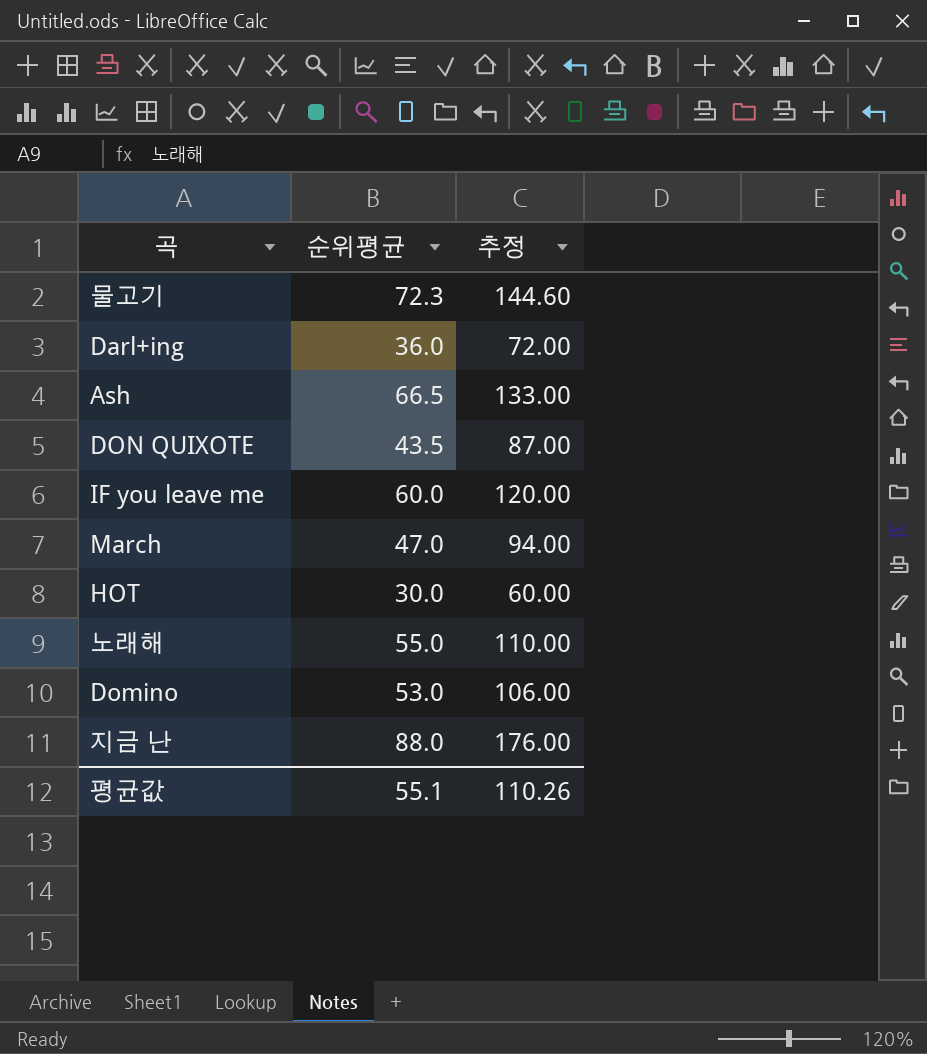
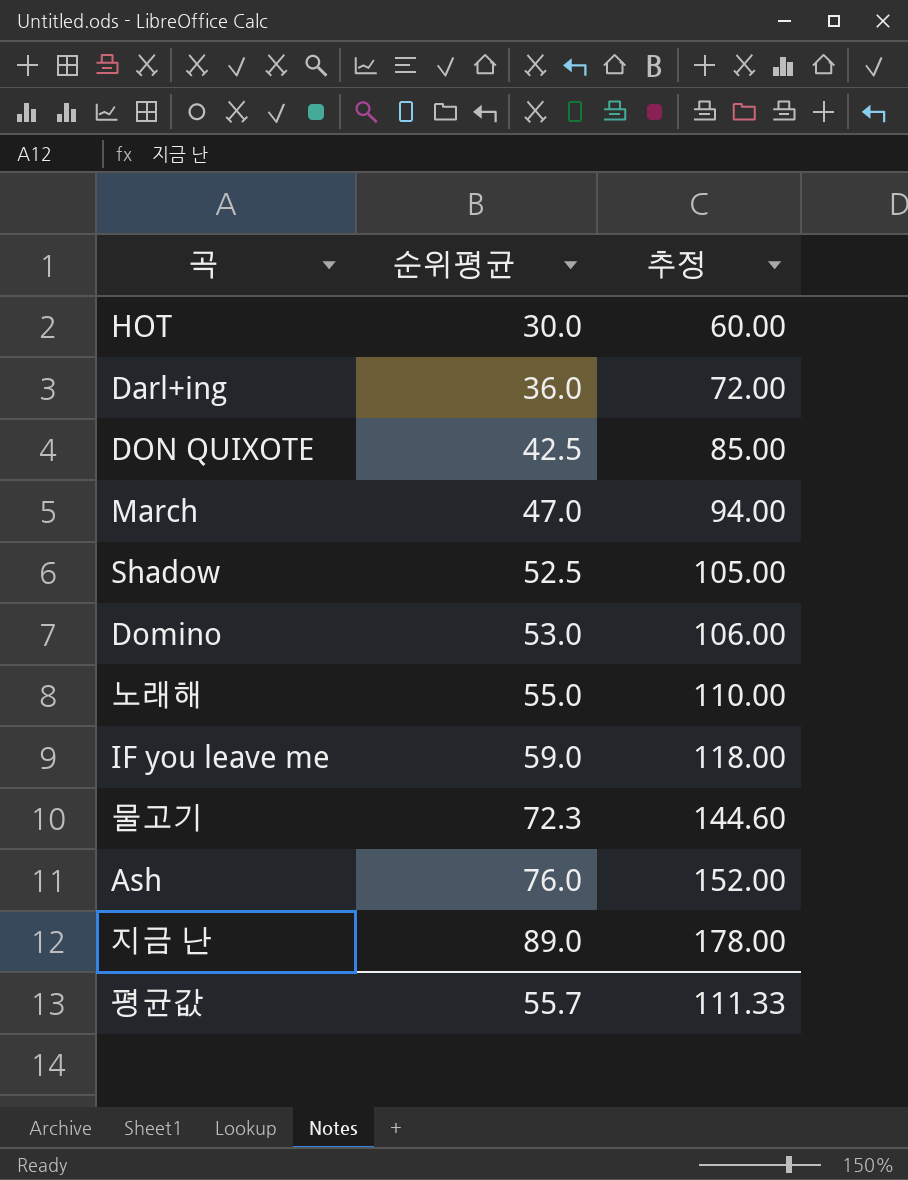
row order: none -> 순위평균 ascending
DON QUIXOTE | 순위평균: 43.5 -> 42.5
DON QUIXOTE | 추정: 87.00 -> 85.00
row Shadow: none -> 52.5 | 105.00
IF you leave me | 순위평균: 60.0 -> 59.0
IF you leave me | 추정: 120.00 -> 118.00
Ash | 순위평균: 66.5 -> 76.0
Ash | 추정: 133.00 -> 152.00
지금 난 | 순위평균: 88.0 -> 89.0
지금 난 | 추정: 176.00 -> 178.00
평균값 | 순위평균: 55.1 -> 55.7
평균값 | 추정: 110.26 -> 111.33

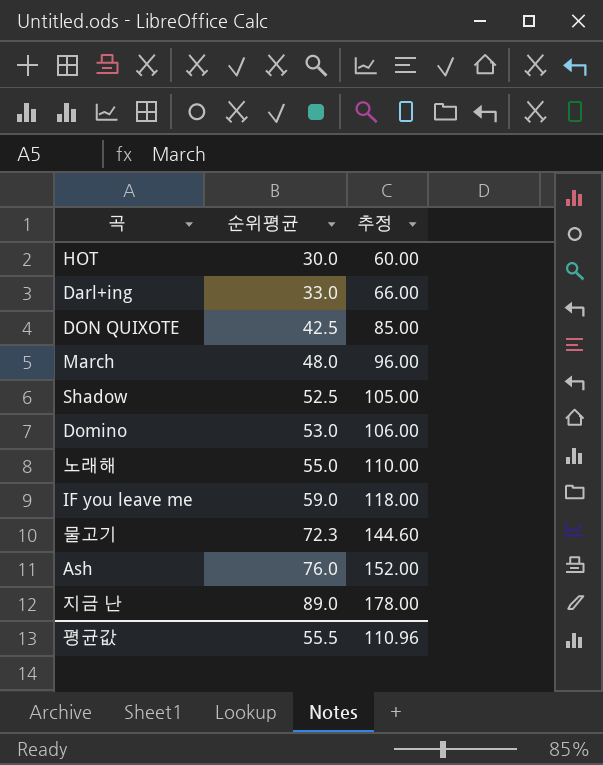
Darl+ing | 순위평균: 36.0 -> 33.0
Darl+ing | 추정: 72.00 -> 66.00
March | 순위평균: 47.0 -> 48.0
March | 추정: 94.00 -> 96.00
평균값 | 순위평균: 55.7 -> 55.5
평균값 | 추정: 111.33 -> 110.96

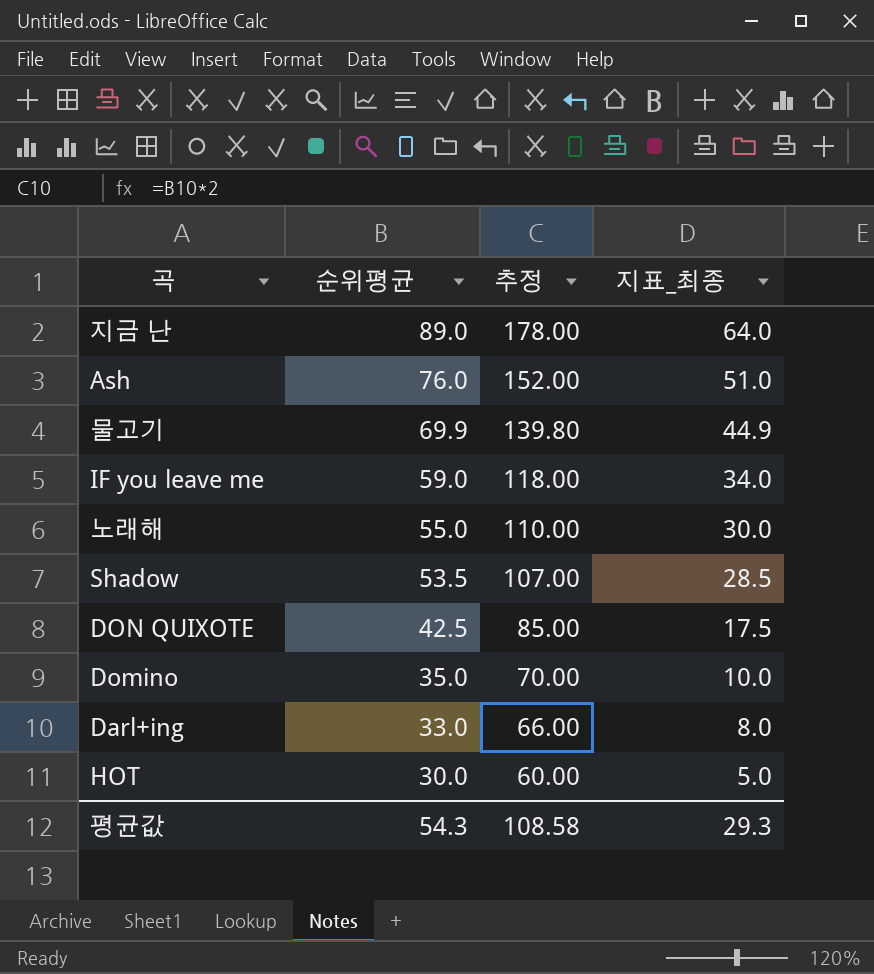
row order: 순위평균 ascending -> 순위평균 descending
column 지표_최종 | formula: none -> [순위평균] - 25
row March: 48.0 | 96.00 -> none
물고기 | 순위평균: 72.3 -> 69.9
물고기 | 추정: 144.60 -> 139.80
Shadow | 순위평균: 52.5 -> 53.5
Shadow | 추정: 105.00 -> 107.00
Domino | 순위평균: 53.0 -> 35.0
Domino | 추정: 106.00 -> 70.00
평균값 | 순위평균: 55.5 -> 54.3
평균값 | 추정: 110.96 -> 108.58

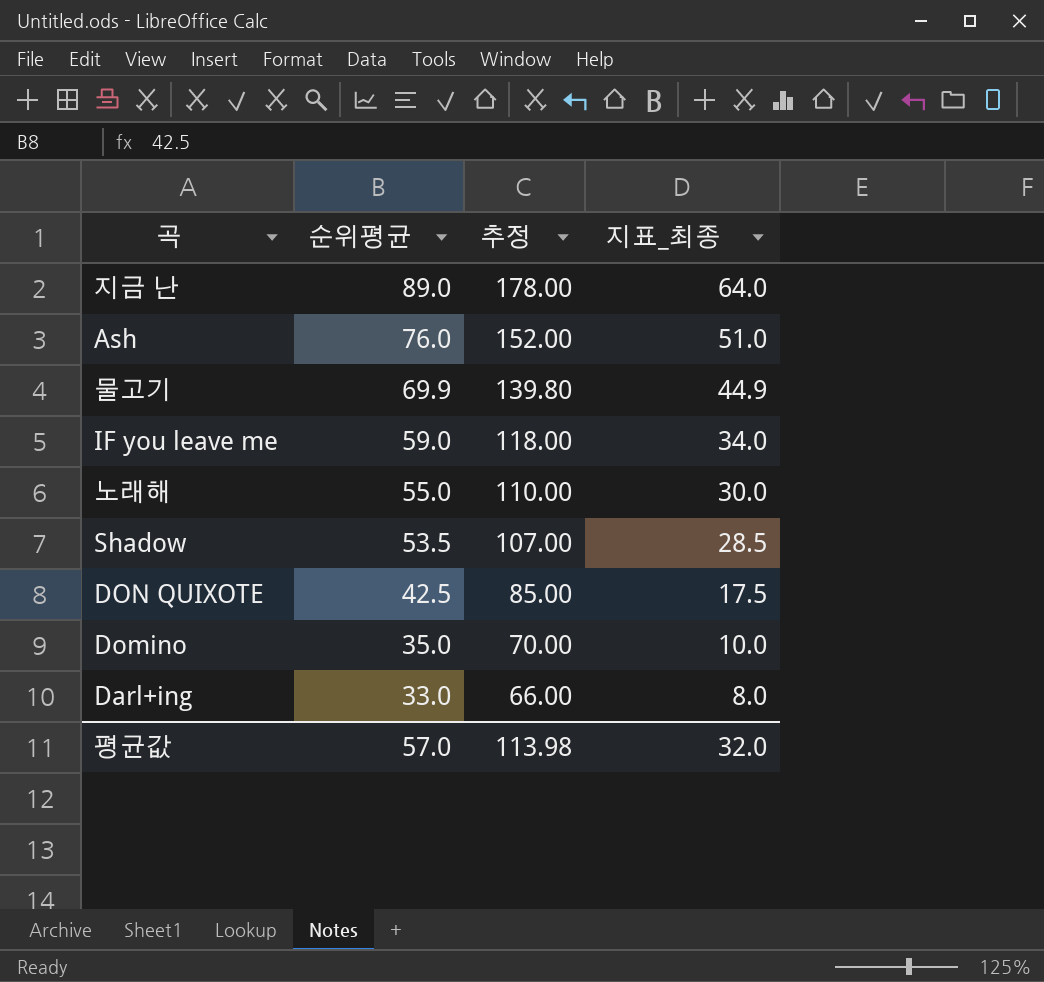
row HOT: 30.0 | 60.00 | 5.0 -> none
평균값 | 순위평균: 54.3 -> 57.0
평균값 | 추정: 108.58 -> 113.98
평균값 | 지표_최종: 29.3 -> 32.0

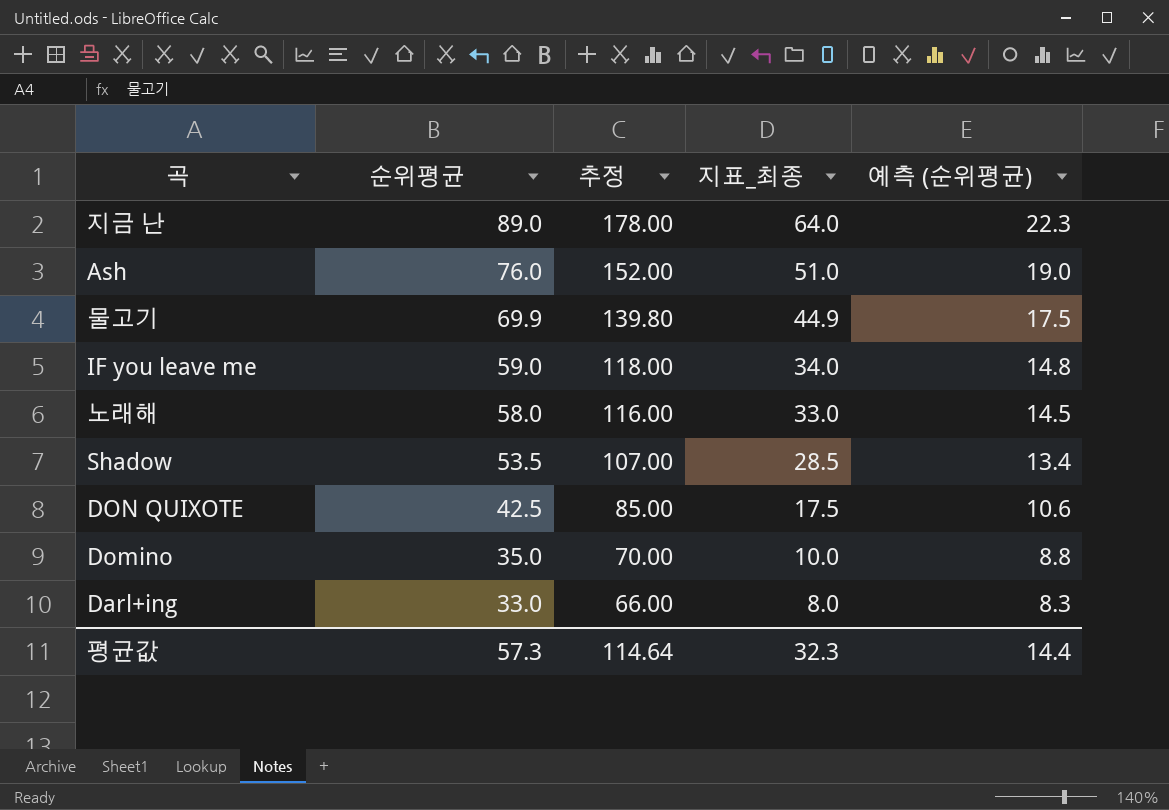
column 예측 (순위평균) | formula: none -> [순위평균] * 0.25
노래해 | 순위평균: 55.0 -> 58.0
노래해 | 추정: 110.00 -> 116.00
노래해 | 지표_최종: 30.0 -> 33.0
평균값 | 순위평균: 57.0 -> 57.3
평균값 | 추정: 113.98 -> 114.64
평균값 | 지표_최종: 32.0 -> 32.3

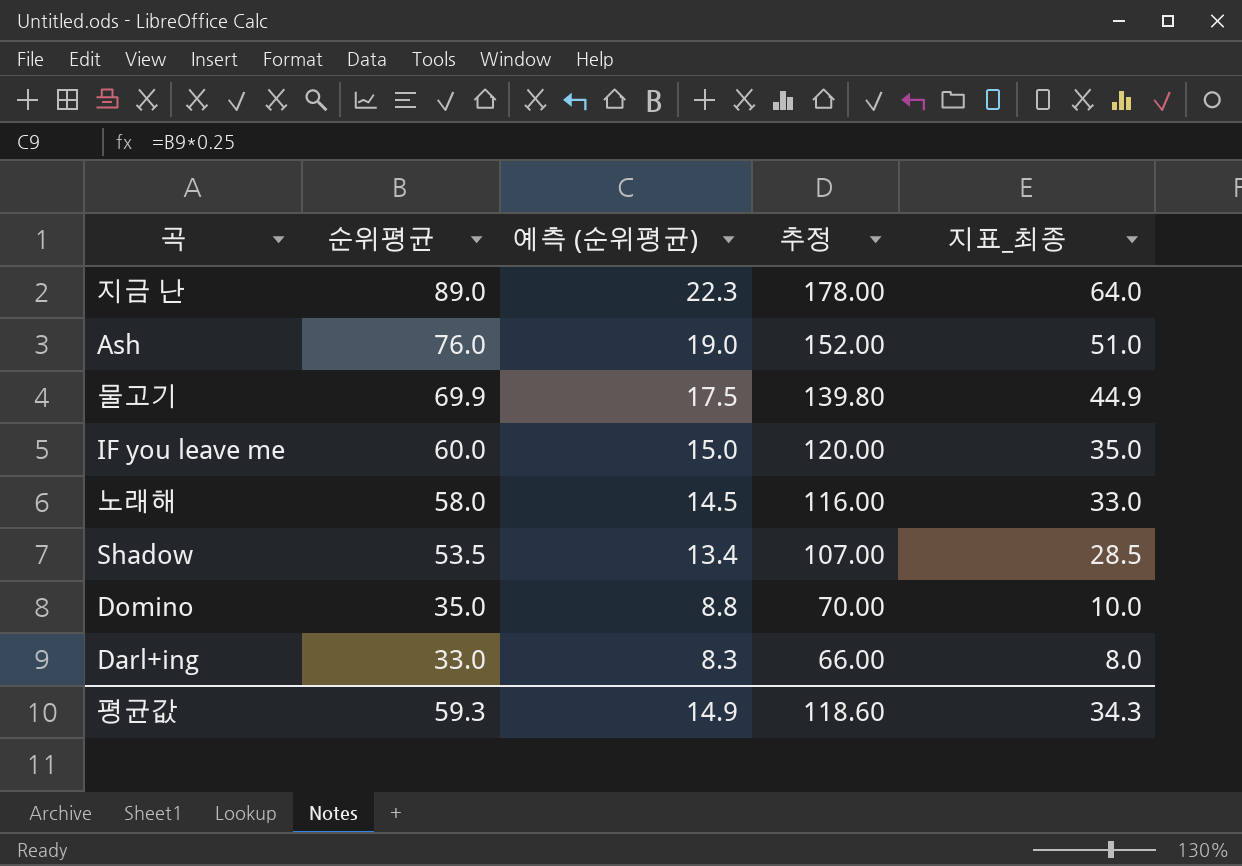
column 예측 (순위평균) | position: 5 -> 3
row DON QUIXOTE: 42.5 | 85.00 | 17.5 | 10.6 -> none
IF you leave me | 순위평균: 59.0 -> 60.0
IF you leave me | 예측 (순위평균): 14.8 -> 15.0
IF you leave me | 추정: 118.00 -> 120.00
IF you leave me | 지표_최종: 34.0 -> 35.0
평균값 | 순위평균: 57.3 -> 59.3
평균값 | 예측 (순위평균): 14.4 -> 14.9
평균값 | 추정: 114.64 -> 118.60
평균값 | 지표_최종: 32.3 -> 34.3

